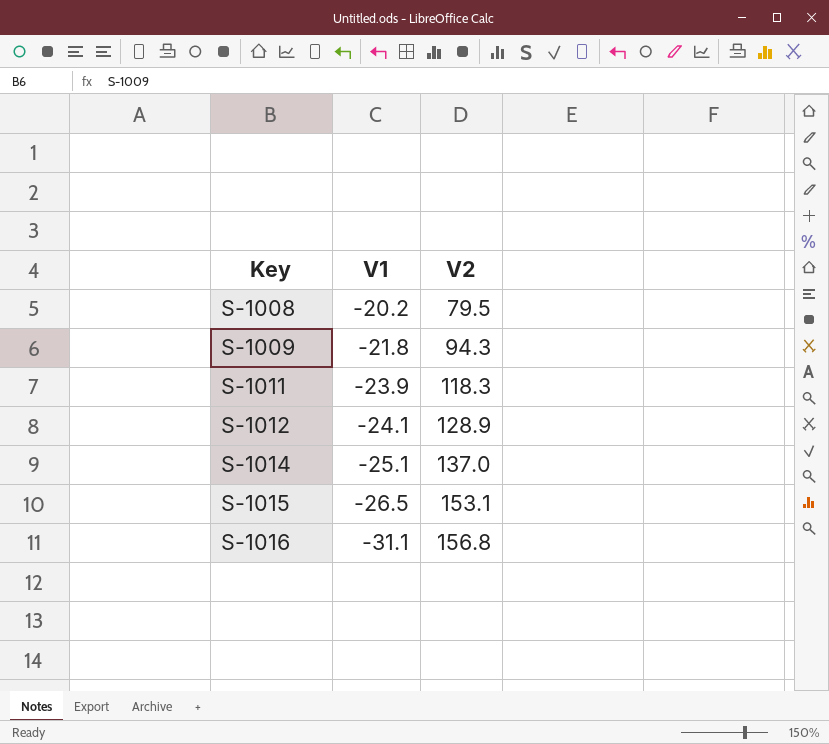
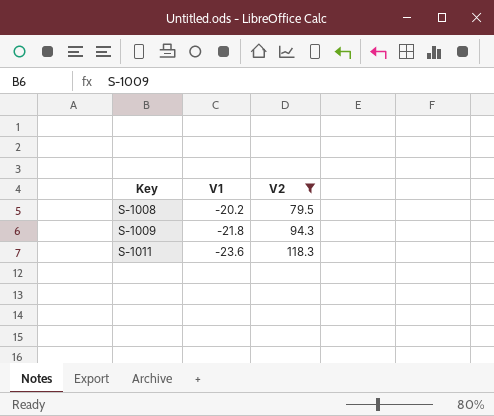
filter: none -> V2 <= 118.3
S-1011 | V1: -23.9 -> -23.6

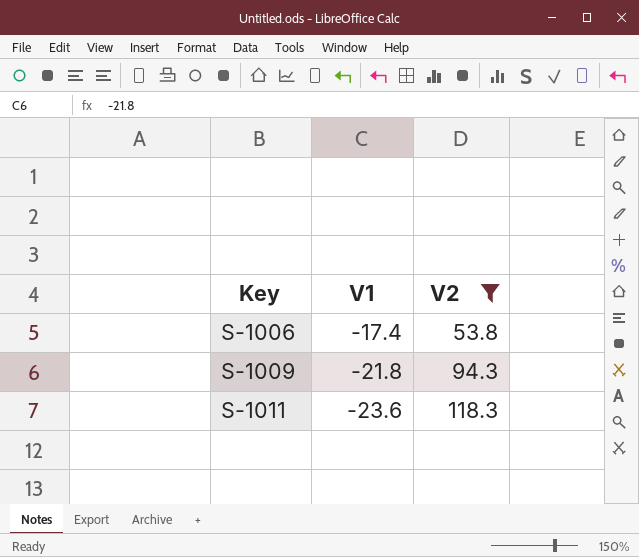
row S-1008: -20.2 | 79.5 -> none
row S-1006: none -> -17.4 | 53.8

